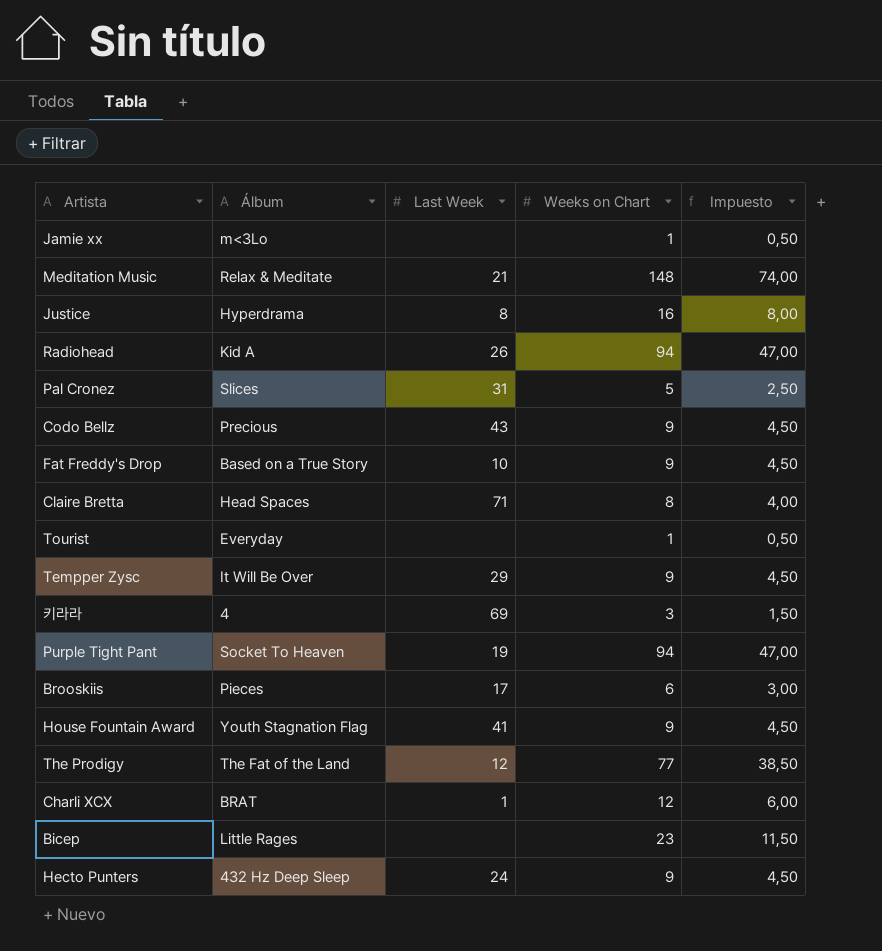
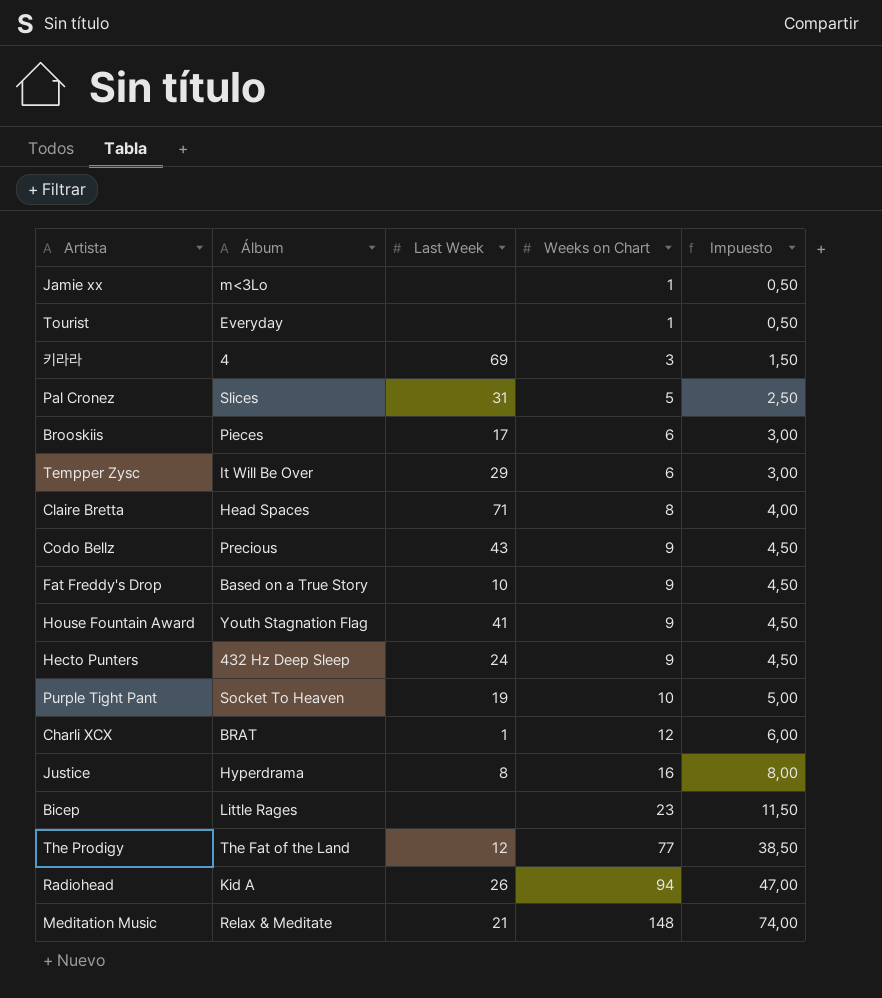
row order: none -> Weeks on Chart ascending
Tempper Zysc | Weeks on Chart: 9 -> 6
Tempper Zysc | Impuesto: 4,50 -> 3,00
Purple Tight Pant | Weeks on Chart: 94 -> 10
Purple Tight Pant | Impuesto: 47,00 -> 5,00

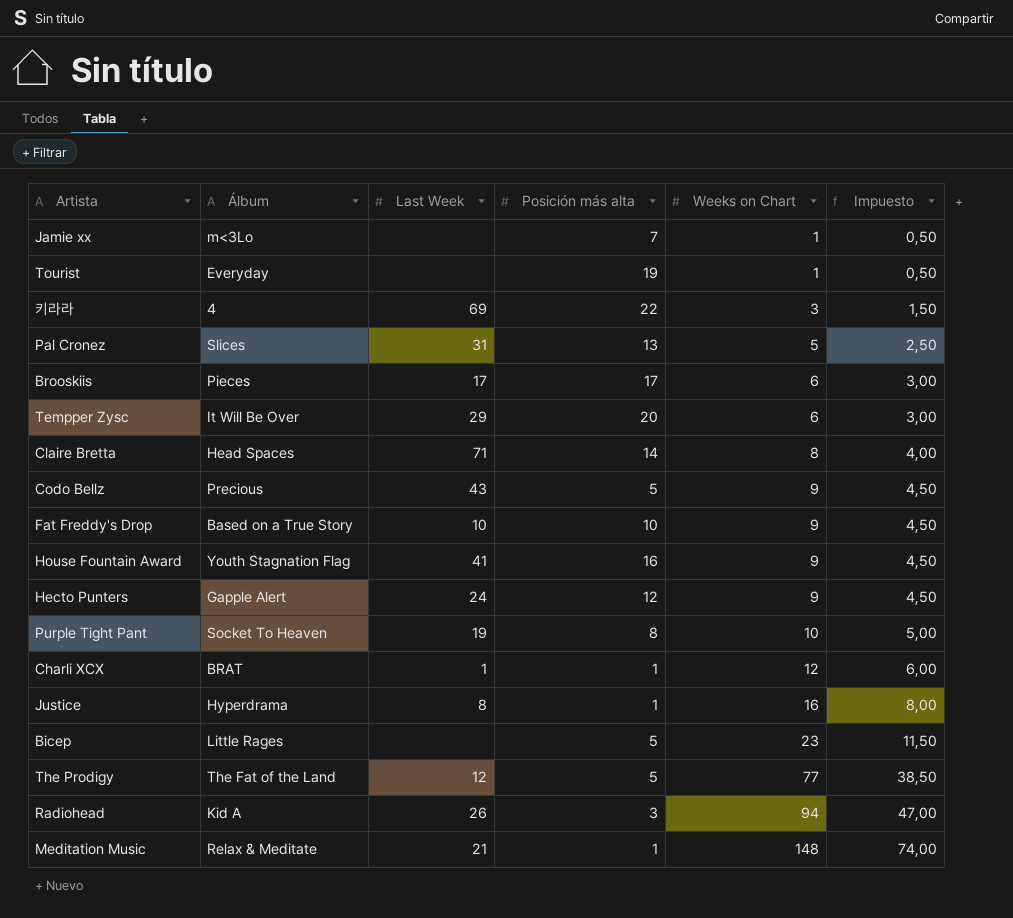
column Posición más alta | position: none -> 4
Hecto Punters | Álbum: 432 Hz Deep Sleep -> Gapple Alert

